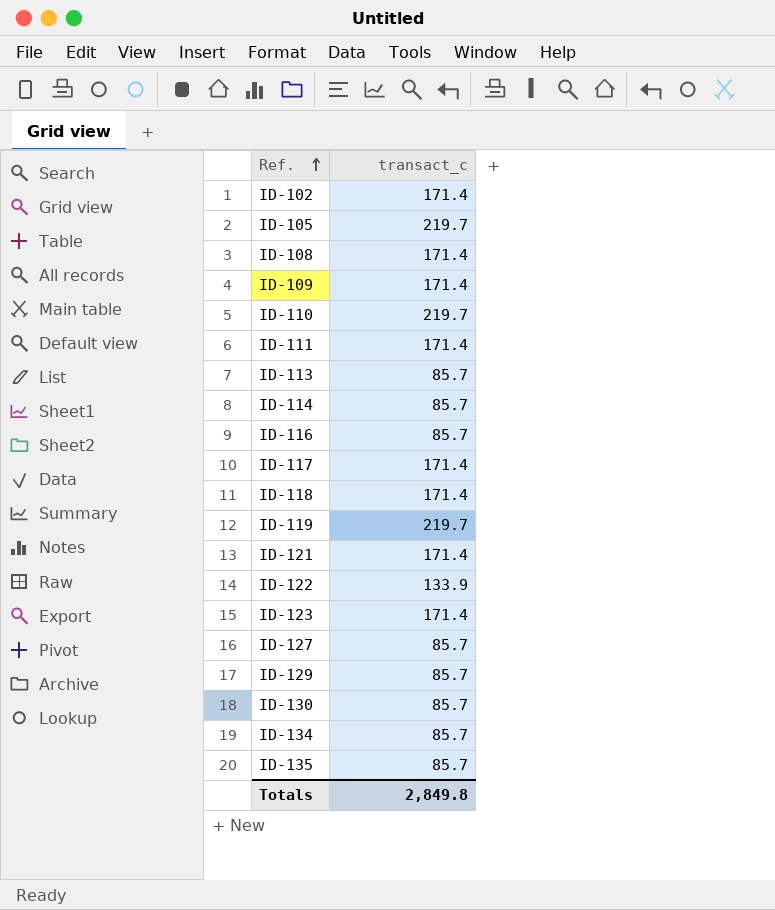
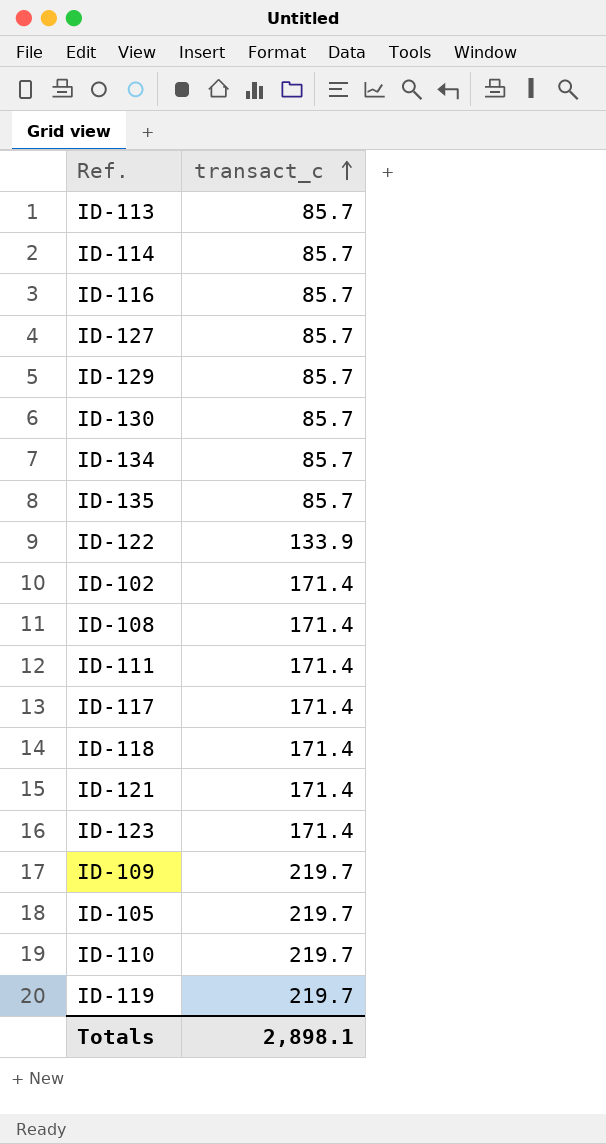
row order: Ref. ascending -> transact_c ascending
ID-109 | transact_c: 171.4 -> 219.7
Totals | transact_c: 2,849.8 -> 2,898.1

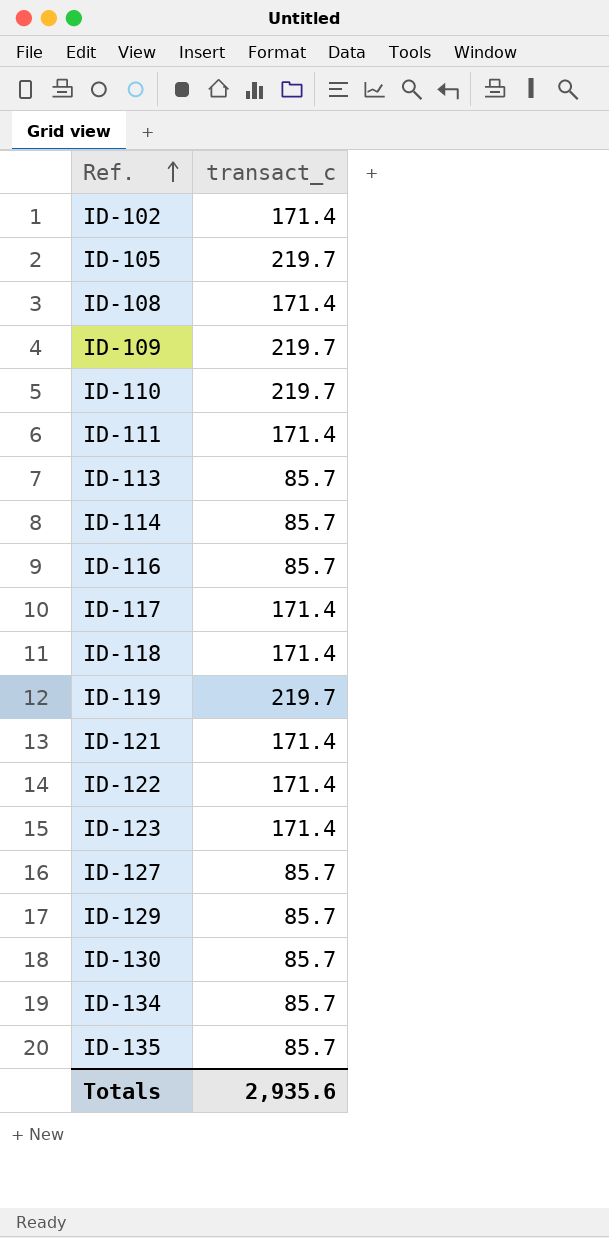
row order: transact_c ascending -> Ref. ascending
ID-122 | transact_c: 133.9 -> 171.4
Totals | transact_c: 2,898.1 -> 2,935.6

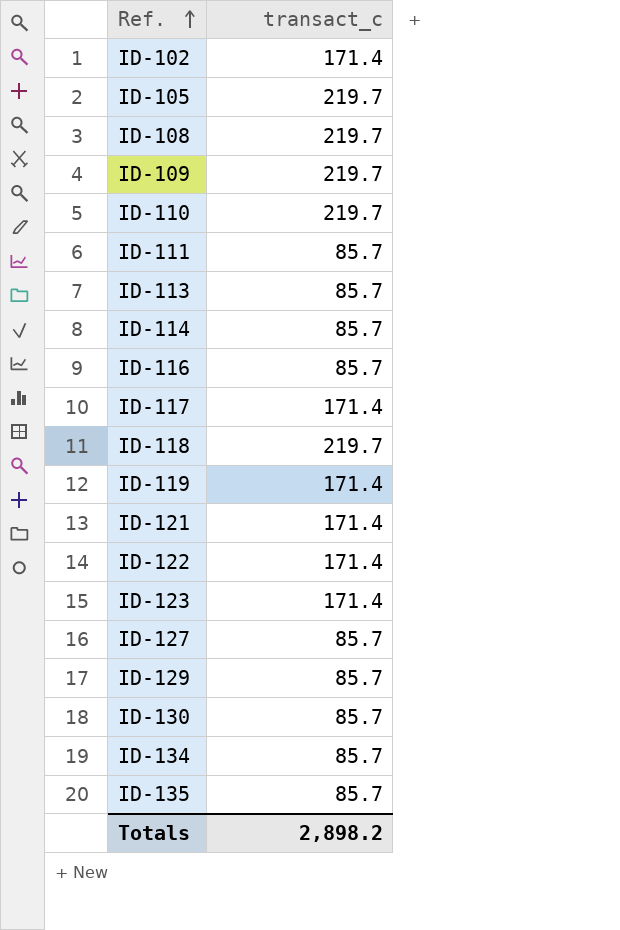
ID-108 | transact_c: 171.4 -> 219.7
ID-111 | transact_c: 171.4 -> 85.7
ID-118 | transact_c: 171.4 -> 219.7
ID-119 | transact_c: 219.7 -> 171.4
Totals | transact_c: 2,935.6 -> 2,898.2

